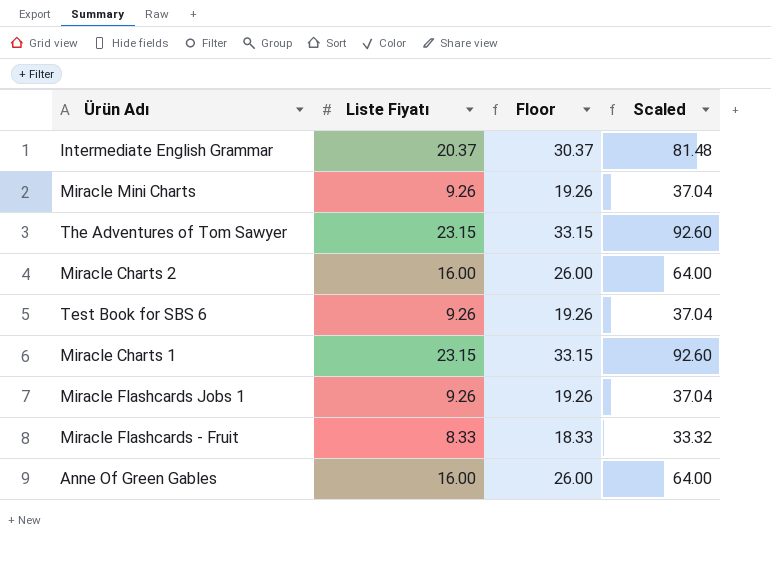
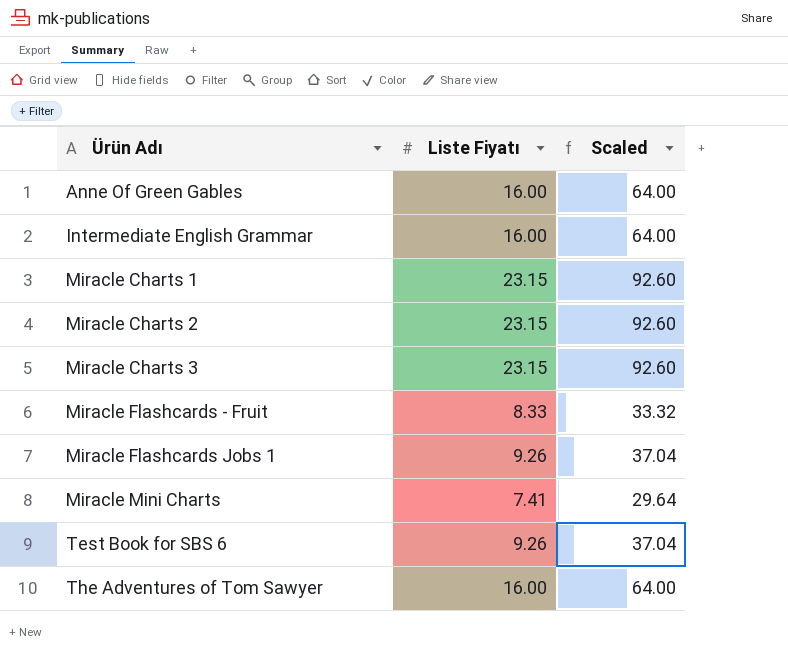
row order: none -> Ürün Adı ascending
column Floor | formula: [Liste Fiyatı] + 10 -> none
Intermediate English Grammar | Liste Fiyatı: 20.37 -> 16.00
Intermediate English Grammar | Scaled: 81.48 -> 64.00
Miracle Charts 2 | Liste Fiyatı: 16.00 -> 23.15
Miracle Charts 2 | Scaled: 64.00 -> 92.60
row Miracle Charts 3: none -> 23.15 | 92.60
Miracle Mini Charts | Liste Fiyatı: 9.26 -> 7.41
Miracle Mini Charts | Scaled: 37.04 -> 29.64
The Adventures of Tom Sawyer | Liste Fiyatı: 23.15 -> 16.00
The Adventures of Tom Sawyer | Scaled: 92.60 -> 64.00

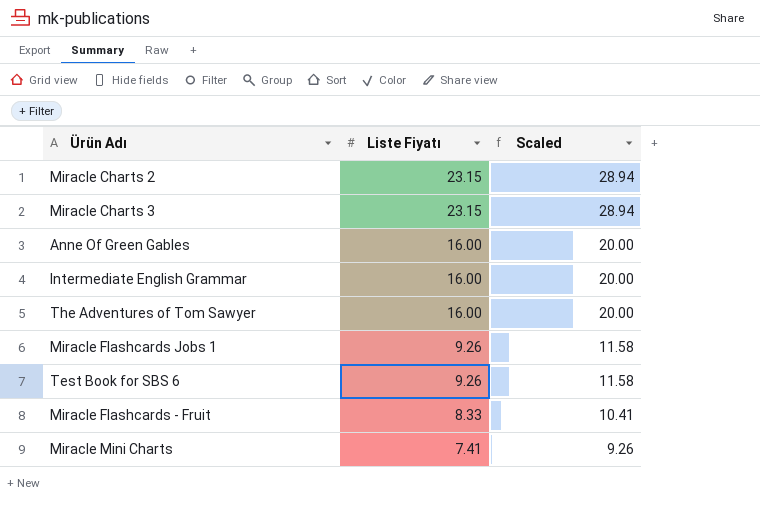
row order: Ürün Adı ascending -> Liste Fiyatı descending
column Scaled | formula: [Liste Fiyatı] * 4 -> [Liste Fiyatı] * 1.25
row Miracle Charts 1: 23.15 | 92.60 -> none

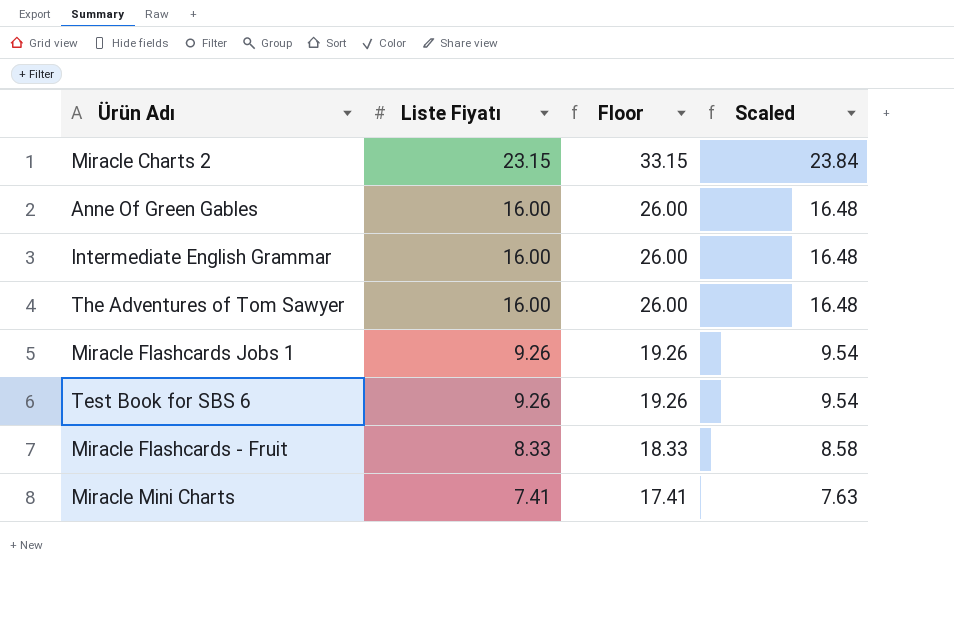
column Floor | formula: none -> [Liste Fiyatı] + 10
column Scaled | formula: [Liste Fiyatı] * 1.25 -> [Liste Fiyatı] * 1.03
row Miracle Charts 3: 23.15 | 28.94 -> none

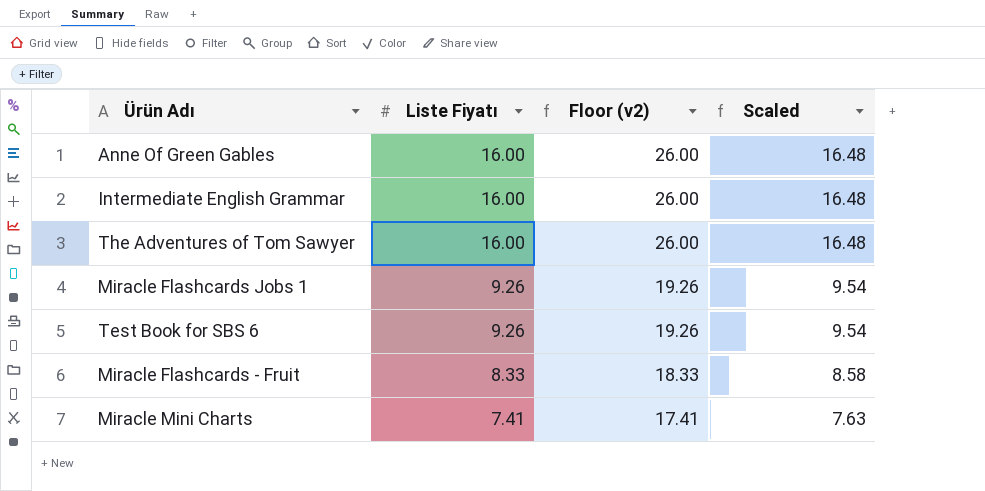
column name: Floor -> Floor (v2)
row Miracle Charts 2: 23.15 | 33.15 | 23.84 -> none

